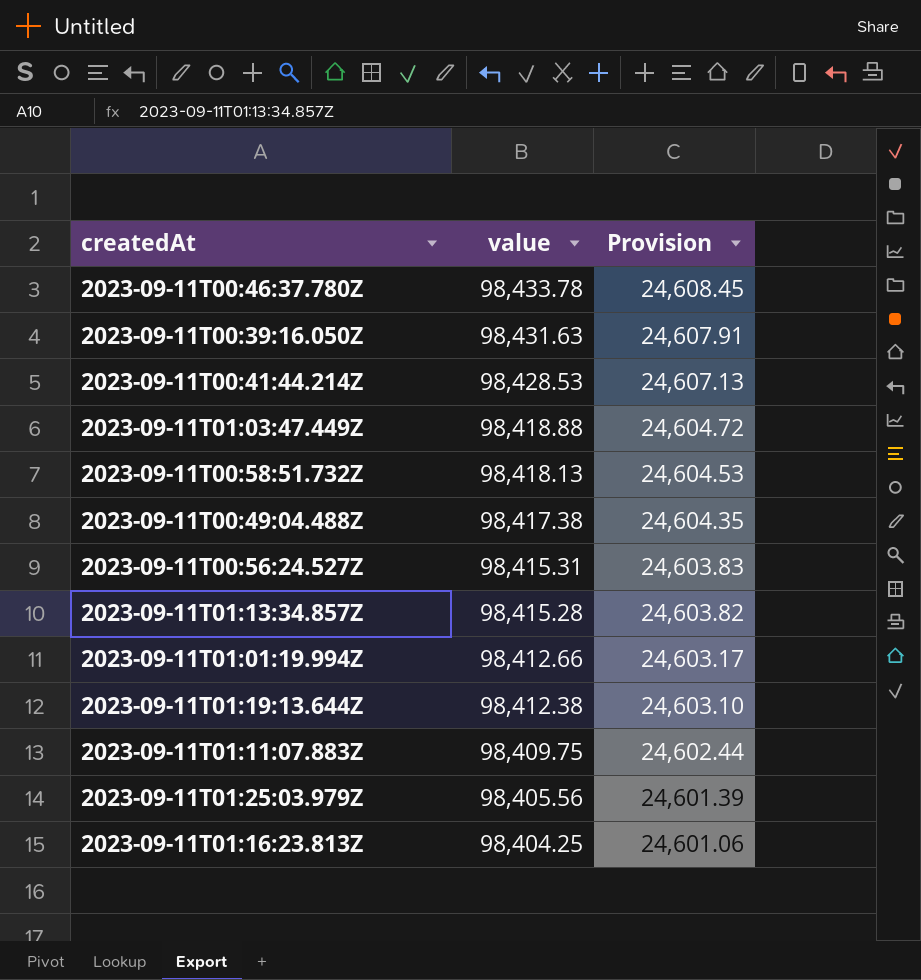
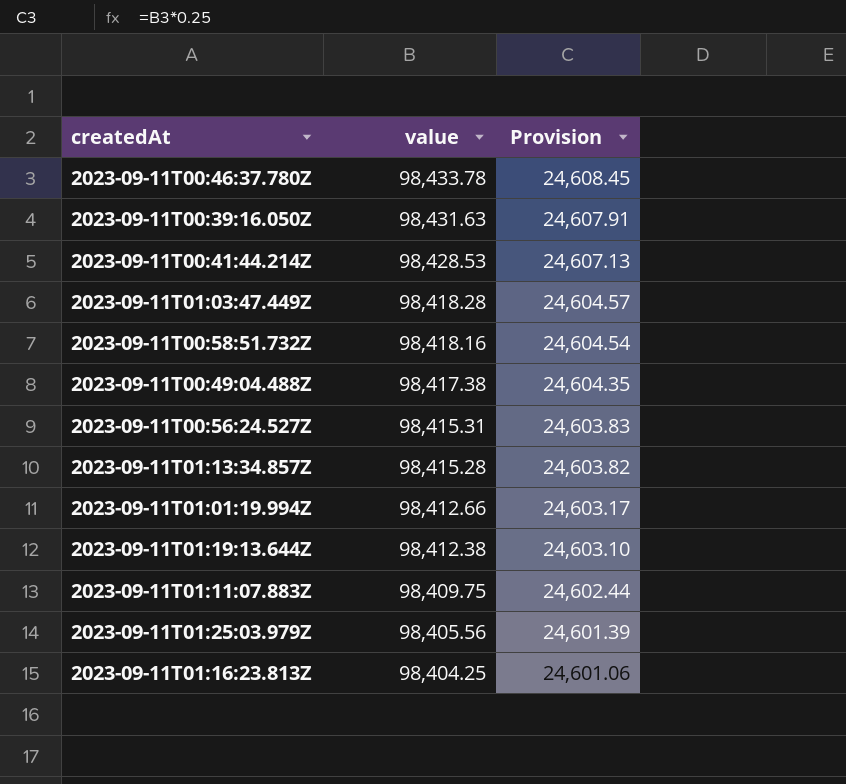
2023-09-11T01:03:47.449Z | value: 98,418.88 -> 98,418.28
2023-09-11T01:03:47.449Z | Provision: 24,604.72 -> 24,604.57
2023-09-11T00:58:51.732Z | value: 98,418.13 -> 98,418.16
2023-09-11T00:58:51.732Z | Provision: 24,604.53 -> 24,604.54

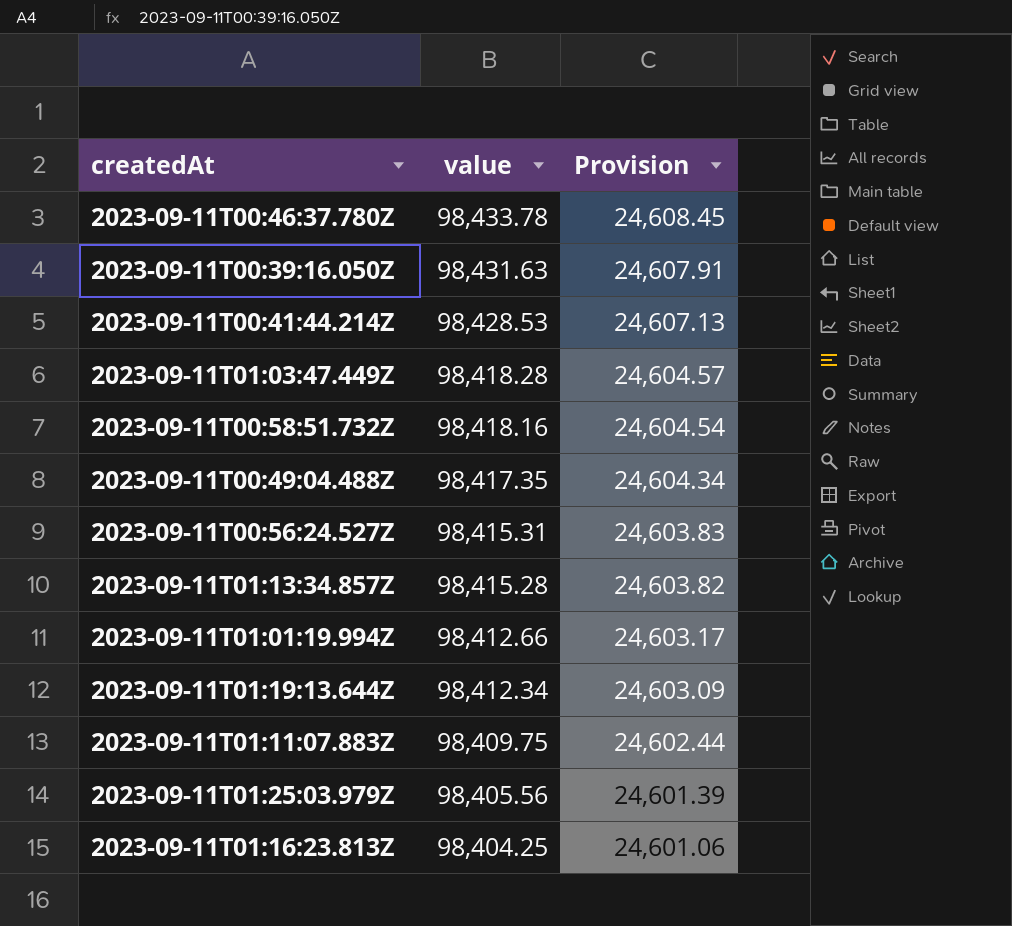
2023-09-11T00:49:04.488Z | value: 98,417.38 -> 98,417.35
2023-09-11T00:49:04.488Z | Provision: 24,604.35 -> 24,604.34
2023-09-11T01:19:13.644Z | value: 98,412.38 -> 98,412.34
2023-09-11T01:19:13.644Z | Provision: 24,603.10 -> 24,603.09

